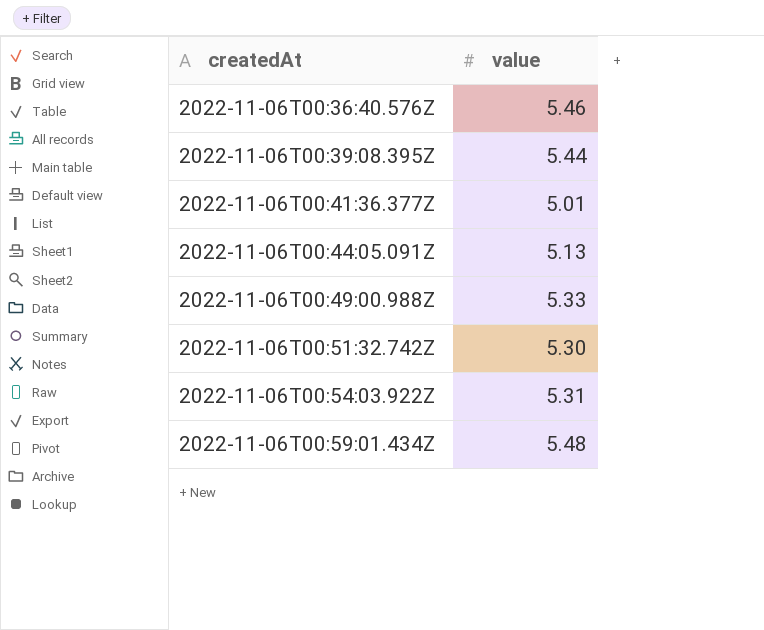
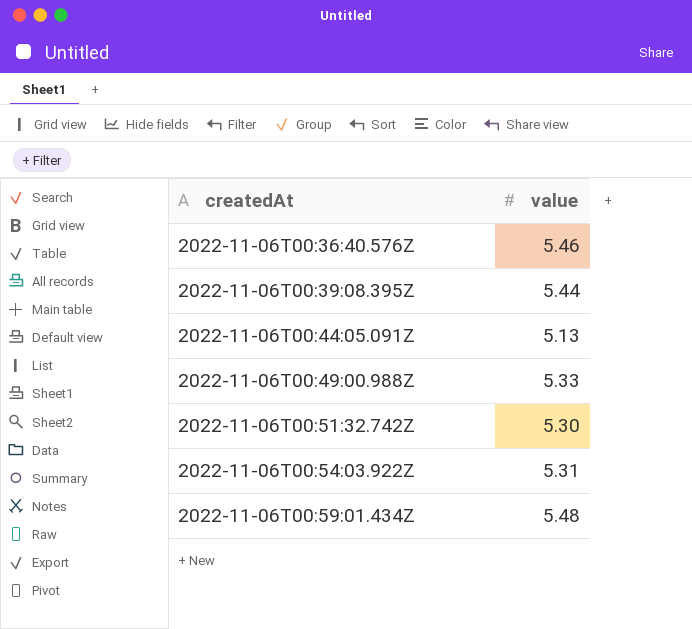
row 2022-11-06T00:41:36.377Z: 5.01 -> none

